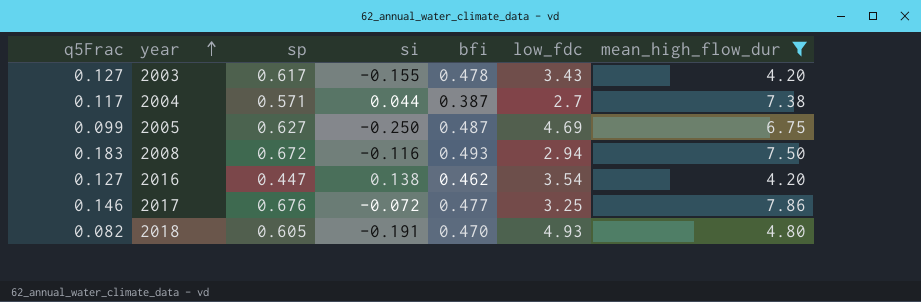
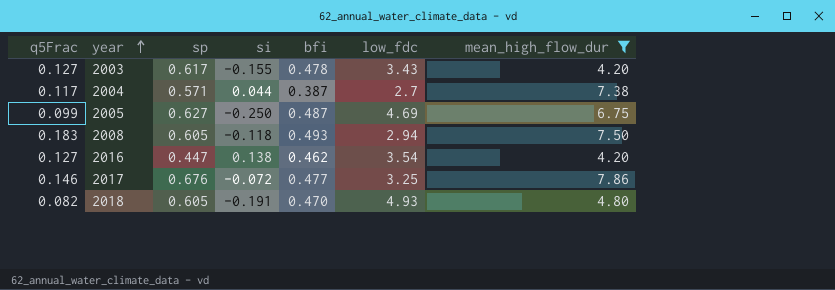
2008 | sp: 0.672 -> 0.605
2008 | si: -0.116 -> -0.118

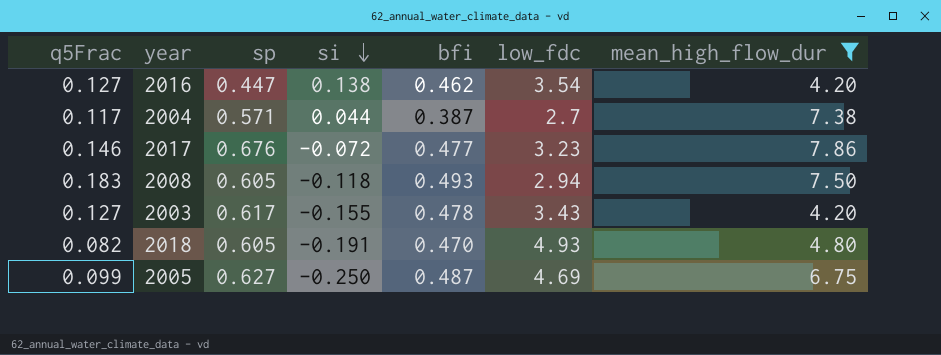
row order: year ascending -> si descending
2017 | low_fdc: 3.25 -> 3.23

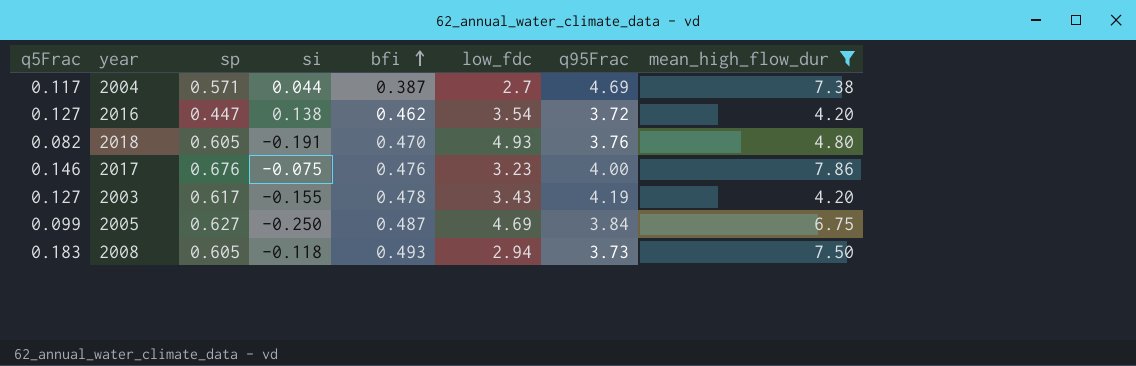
row order: si descending -> bfi ascending
column q95Frac | position: none -> 7
2017 | si: -0.072 -> -0.075
2017 | bfi: 0.477 -> 0.476

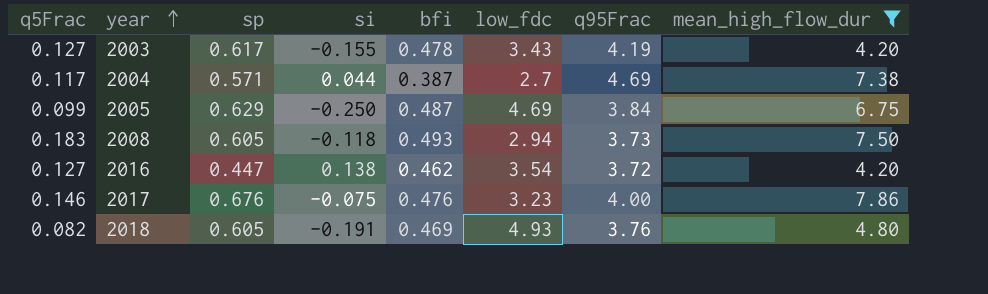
row order: bfi ascending -> year ascending
2005 | sp: 0.627 -> 0.629
2018 | bfi: 0.470 -> 0.469

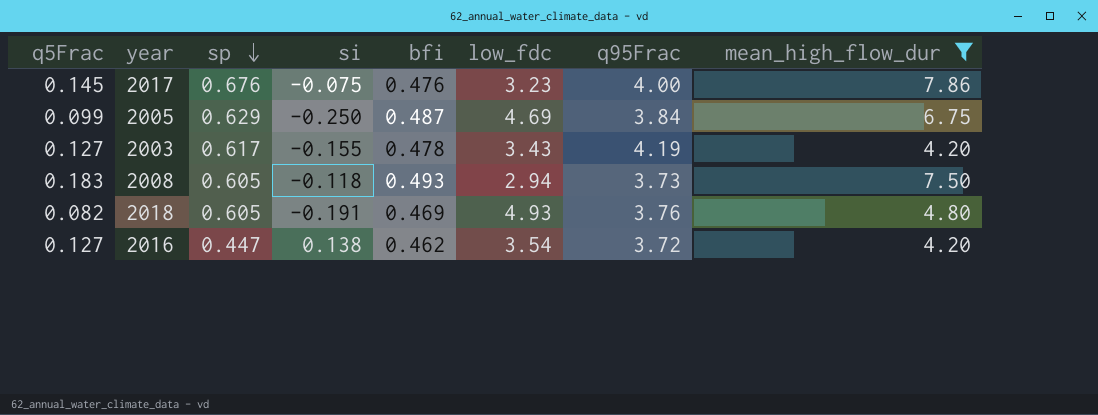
row order: year ascending -> sp descending
row 2004: 0.117 | 0.571 | 0.044 | 0.387 | 2.7 | 4.69 | 7.38 -> none
2017 | q5Frac: 0.146 -> 0.145

